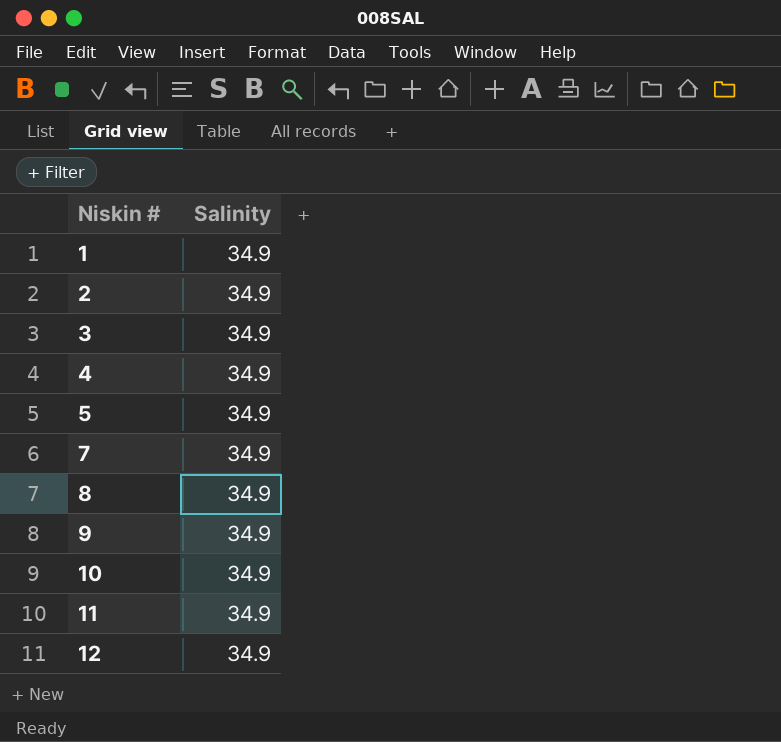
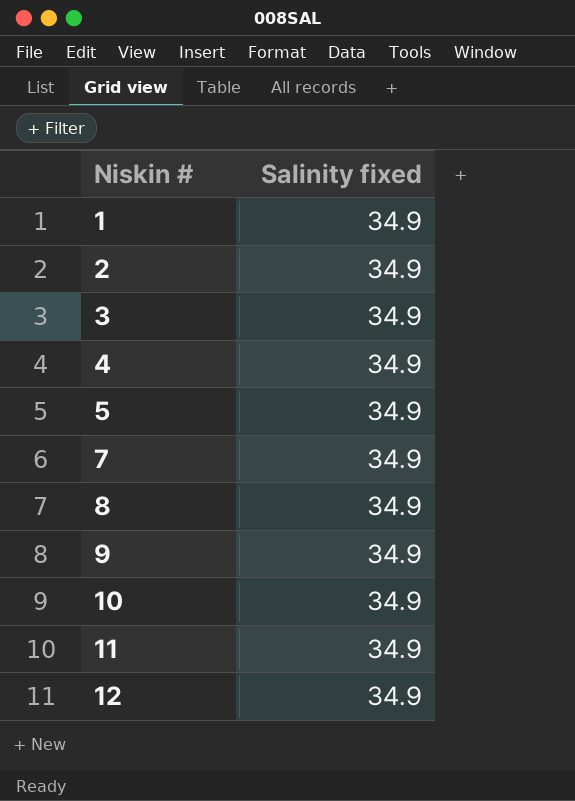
column name: Salinity -> Salinity fixed

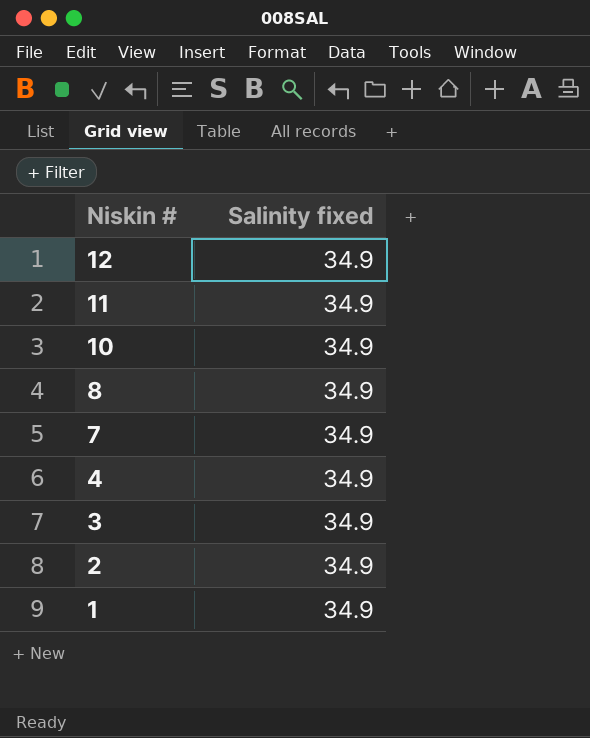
row order: Niskin # ascending -> Niskin # descending
row 5: 34.9 -> none
row 9: 34.9 -> none

